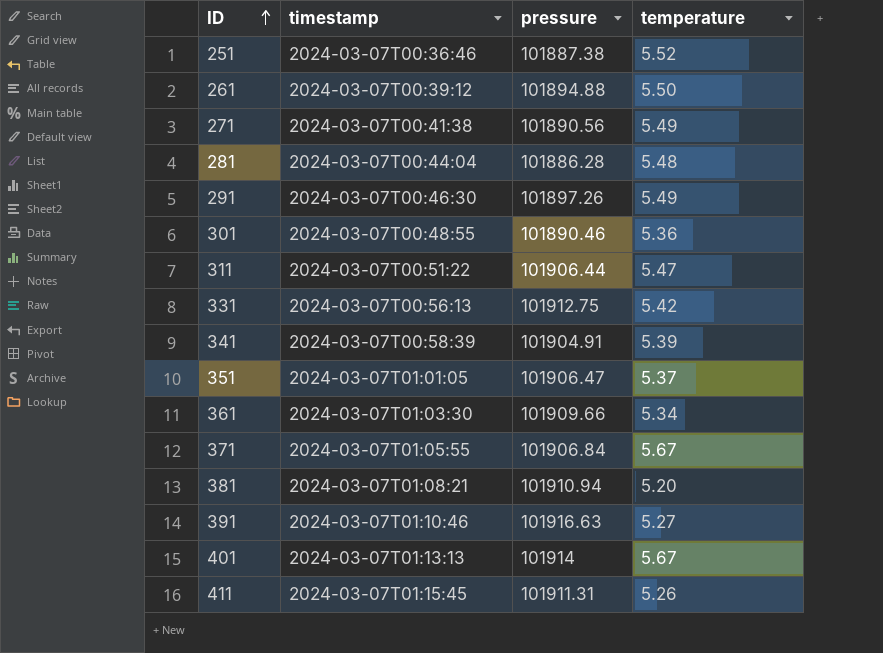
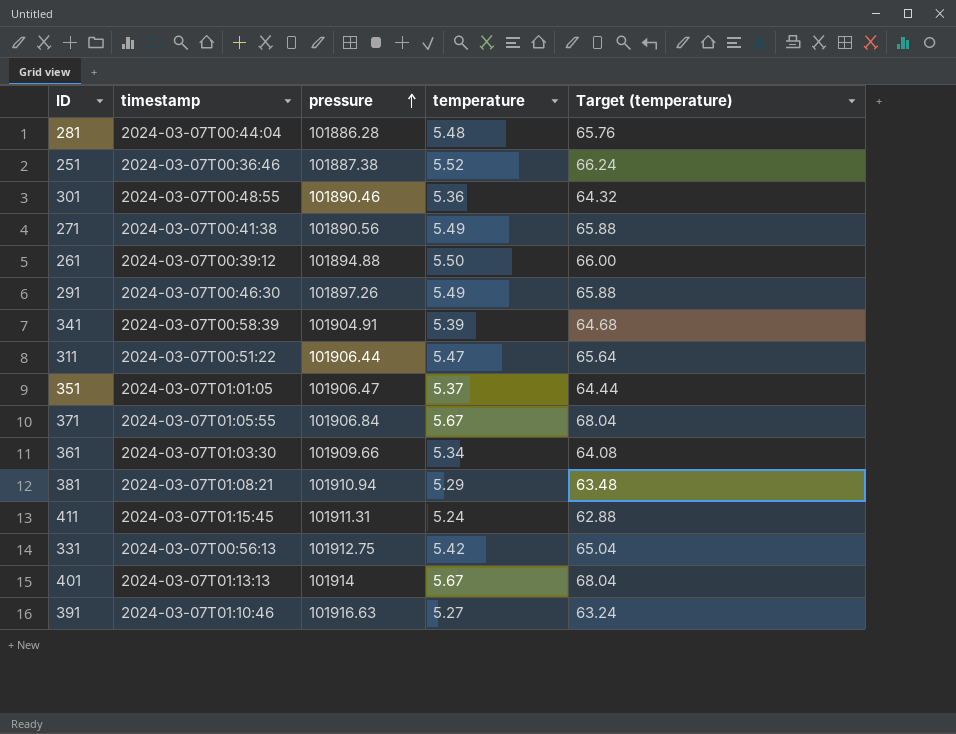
row order: ID ascending -> pressure ascending
column Target (temperature) | formula: none -> [temperature] * 12
381 | temperature: 5.20 -> 5.29
411 | temperature: 5.26 -> 5.24

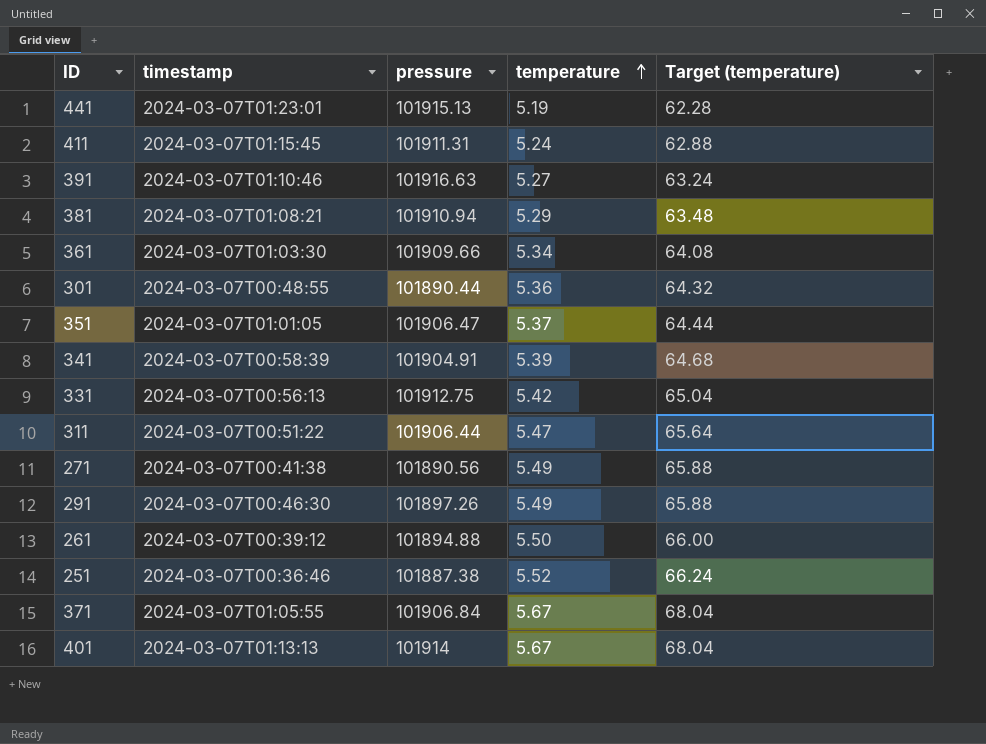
row order: pressure ascending -> temperature ascending
row 281: 2024-03-07T00:44:04 | 101886.28 | 5.48 | 65.76 -> none
row 441: none -> 2024-03-07T01:23:01 | 101915.13 | 5.19 | 62.28
301 | pressure: 101890.46 -> 101890.44

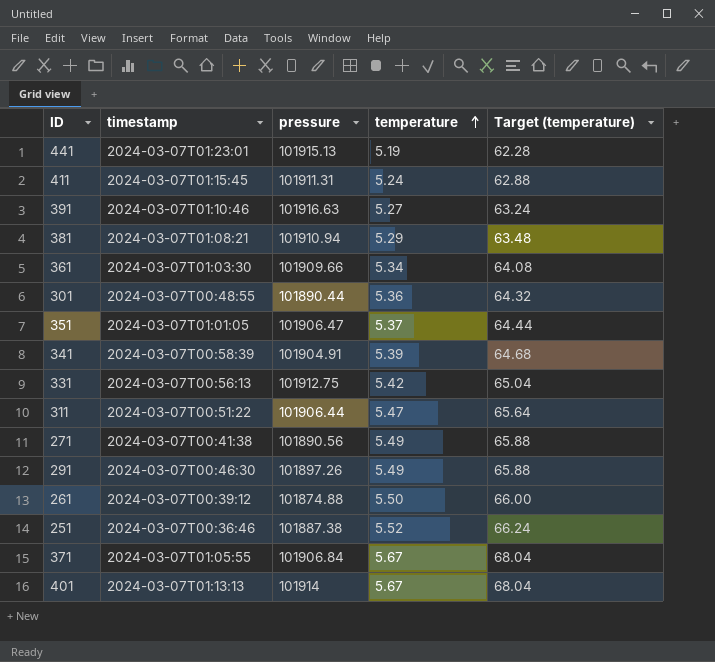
261 | pressure: 101894.88 -> 101874.88

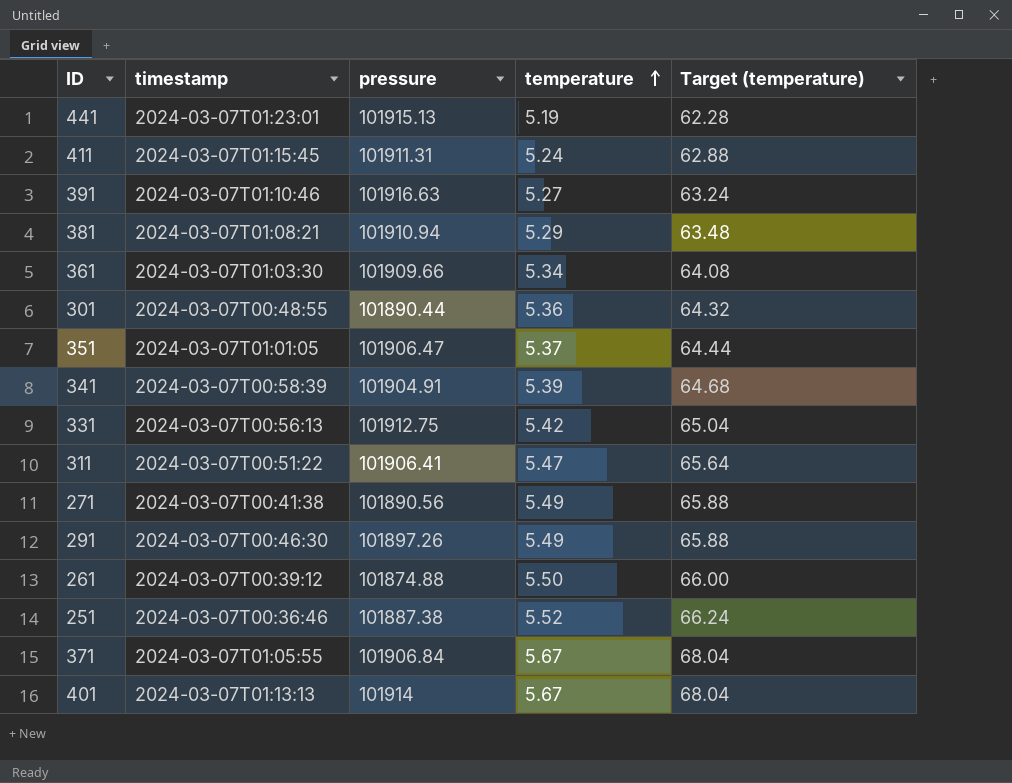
311 | pressure: 101906.44 -> 101906.41

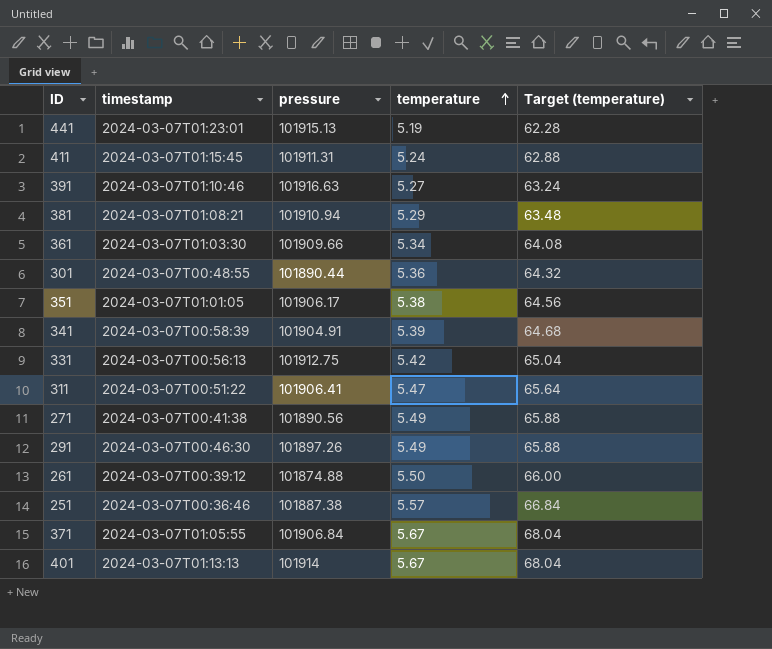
351 | pressure: 101906.47 -> 101906.17
351 | temperature: 5.37 -> 5.38
351 | Target (temperature): 64.44 -> 64.56
251 | temperature: 5.52 -> 5.57
251 | Target (temperature): 66.24 -> 66.84

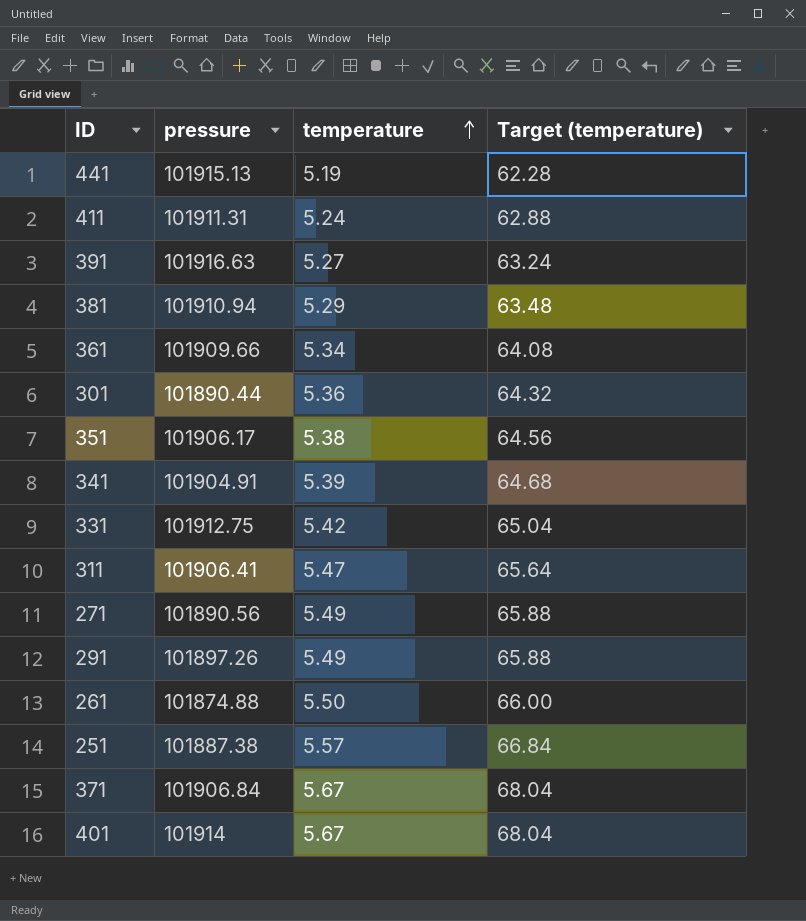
column timestamp | position: 2 -> none

